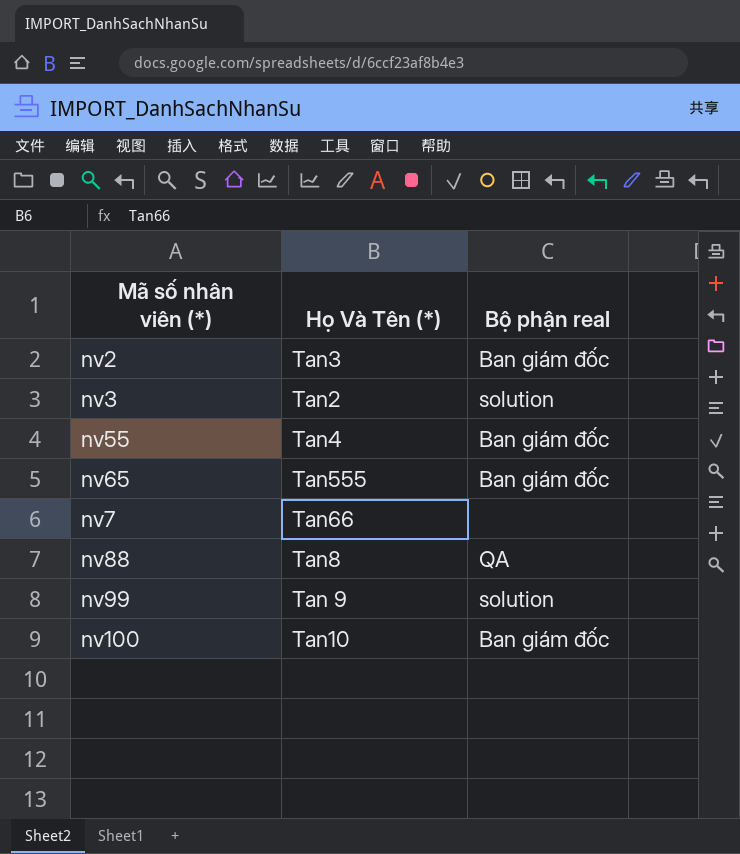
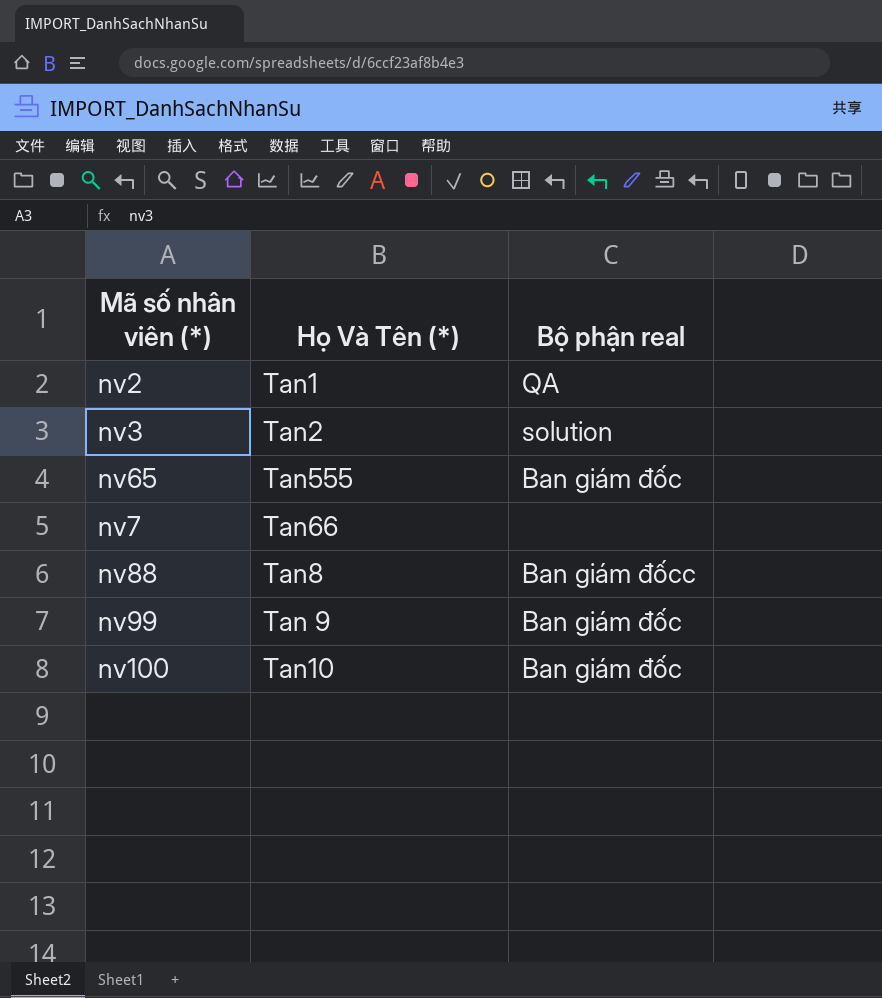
row nv55: Tan4 | Ban giám đốc -> none
nv2 | Họ Và Tên (*): Tan3 -> Tan1
nv2 | Bộ phận real: Ban giám đốc -> QA
nv88 | Bộ phận real: QA -> Ban giám đốcc
nv99 | Bộ phận real: solution -> Ban giám đốc

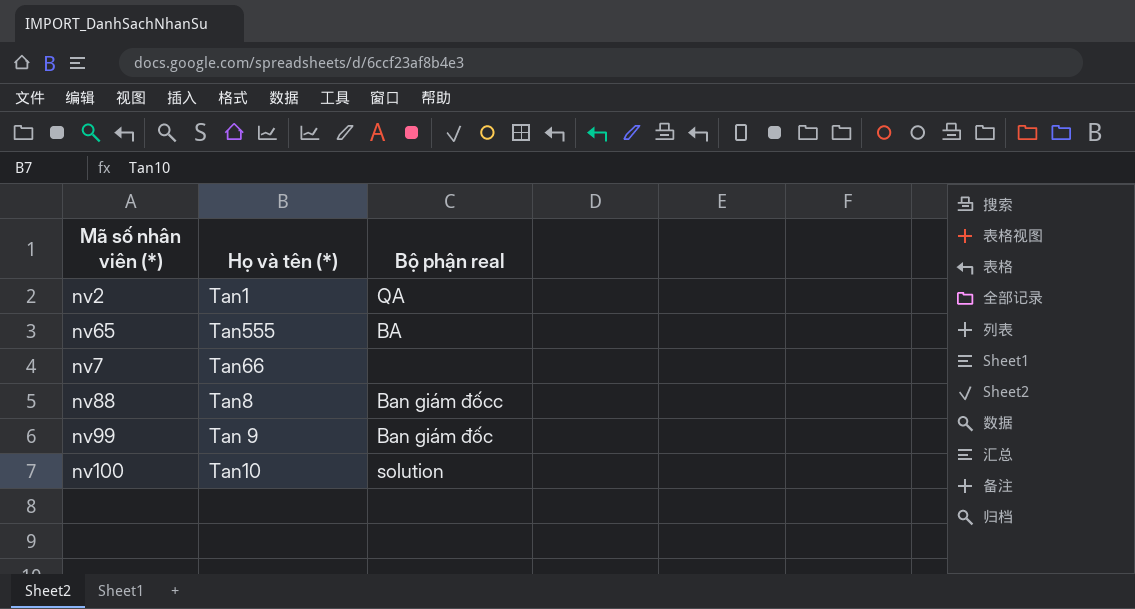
column name: Họ Và Tên (*) -> Họ và tên (*)
row nv3: Tan2 | solution -> none
nv65 | Bộ phận real: Ban giám đốc -> BA
nv100 | Bộ phận real: Ban giám đốc -> solution

